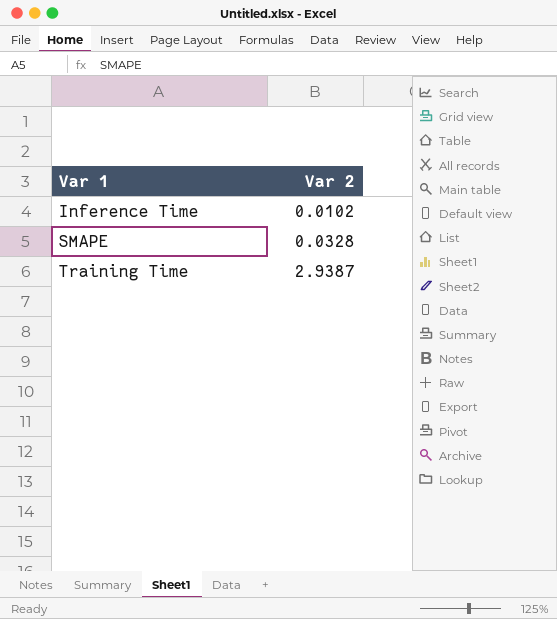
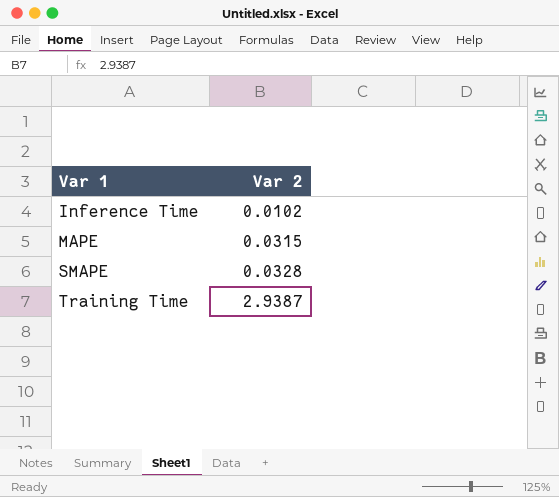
row MAPE: none -> 0.0315

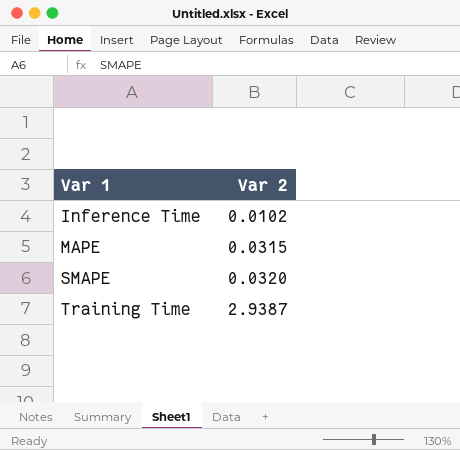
SMAPE | Var 2: 0.0328 -> 0.0320

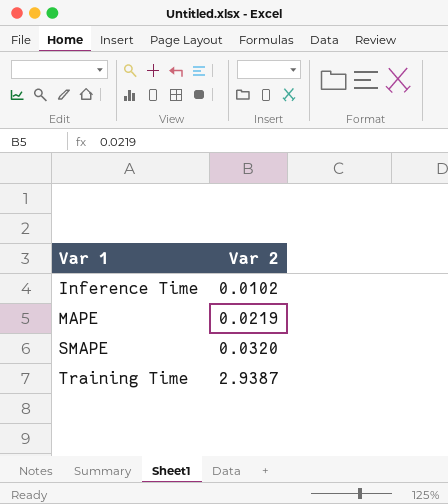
MAPE | Var 2: 0.0315 -> 0.0219

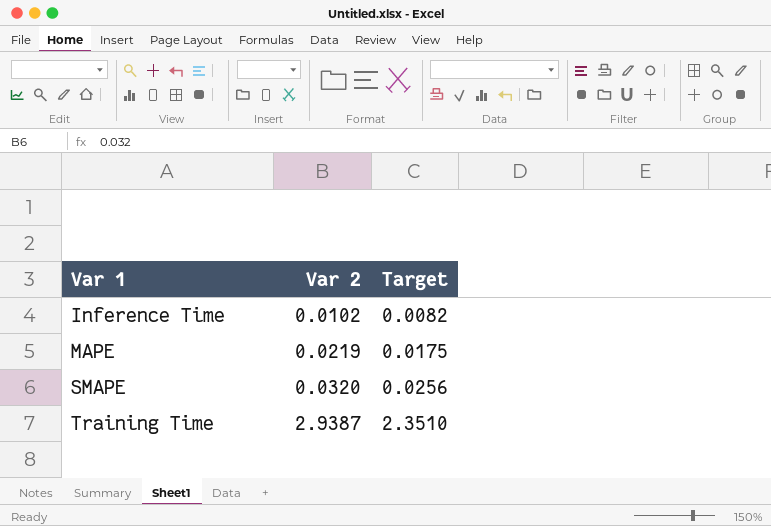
column Target | formula: none -> [Var 2] * 0.8

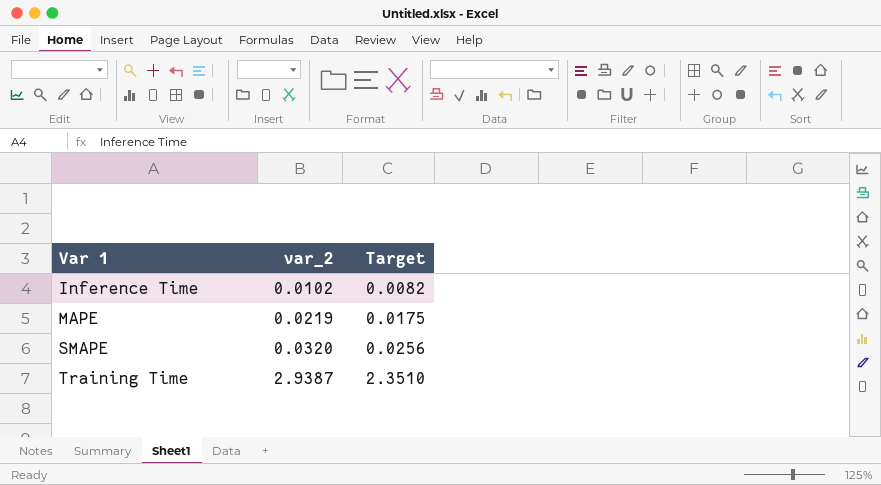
column name: Var 2 -> var_2

